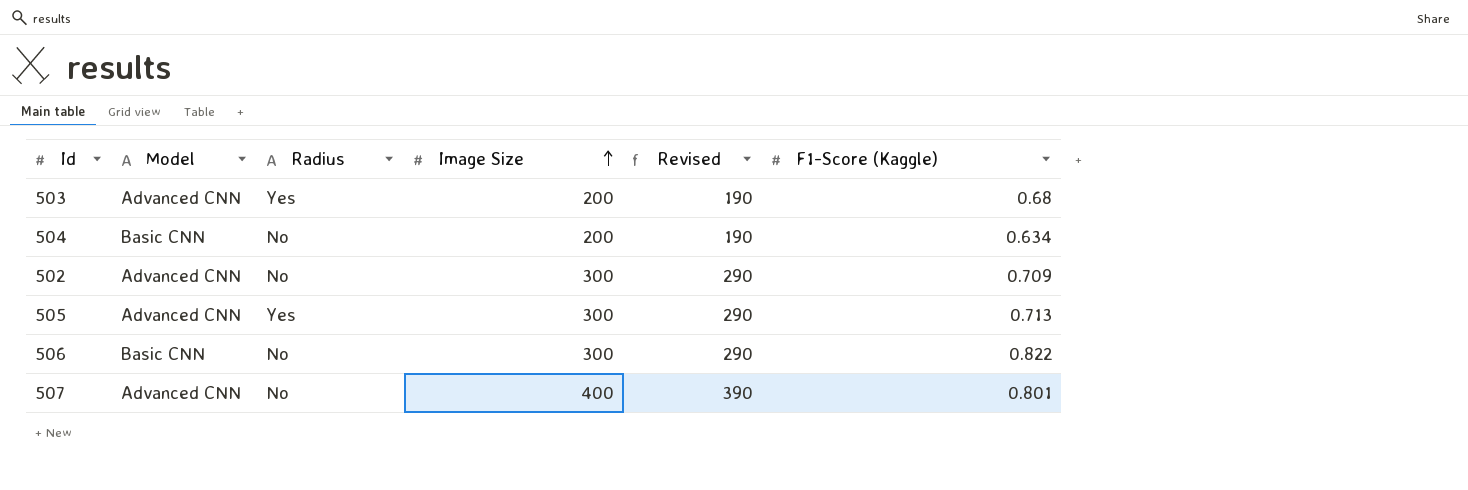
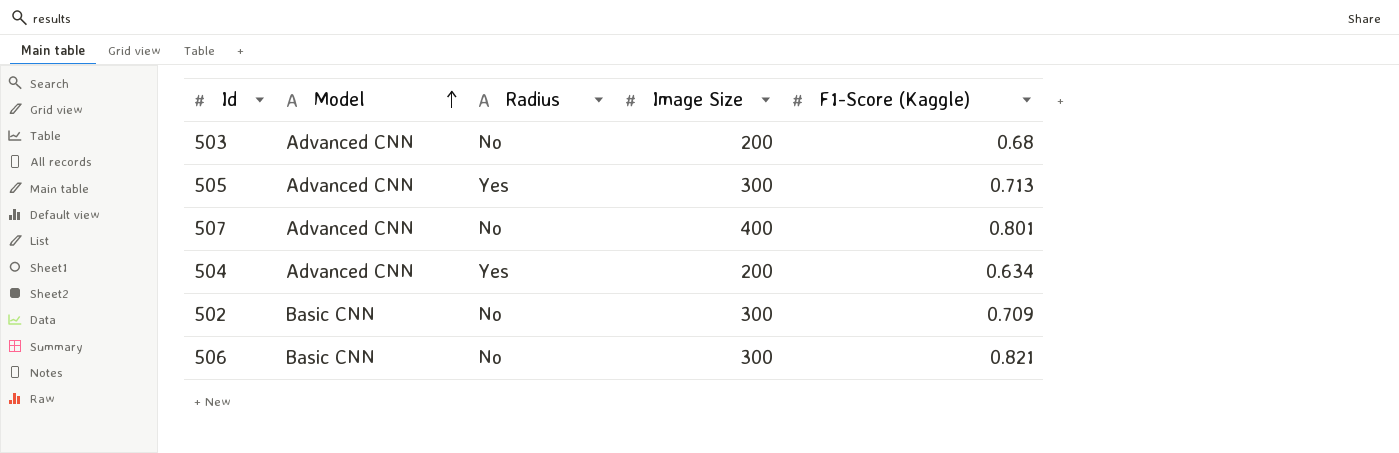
row order: Image Size ascending -> Model ascending
column Revised | formula: [Image Size] - 10 -> none
503 | Radius: Yes -> No
504 | Model: Basic CNN -> Advanced CNN
504 | Radius: No -> Yes
502 | Model: Advanced CNN -> Basic CNN
506 | F1-Score (Kaggle): 0.822 -> 0.821

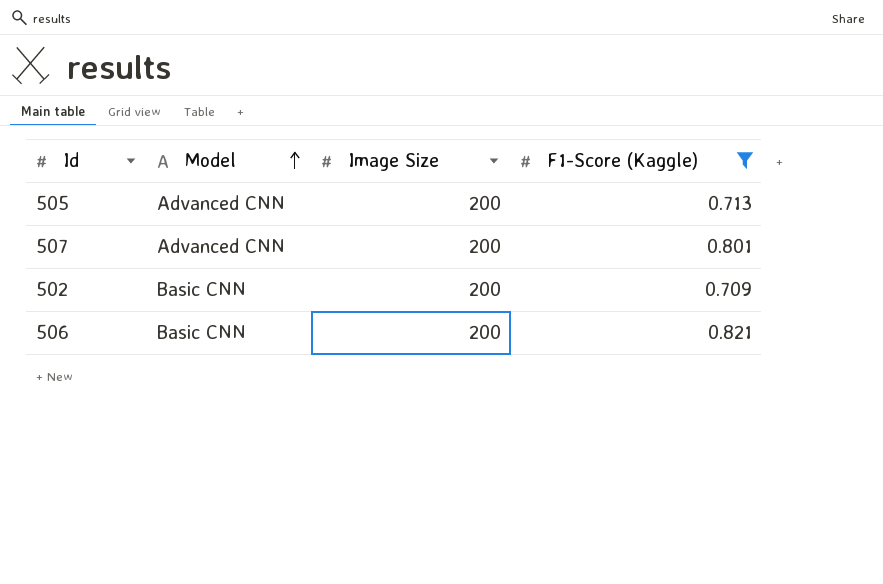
filter: none -> F1-Score (Kaggle) >= 0.709
column Radius | position: 3 -> none
505 | Image Size: 300 -> 200
507 | Image Size: 400 -> 200
502 | Image Size: 300 -> 200
506 | Image Size: 300 -> 200

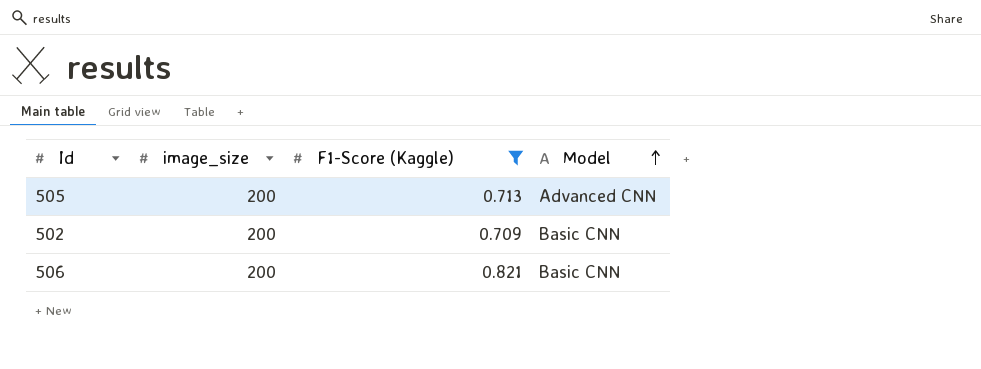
column name: Image Size -> image_size
column Model | position: 2 -> 4
row 507: Advanced CNN | 200 | 0.801 -> none

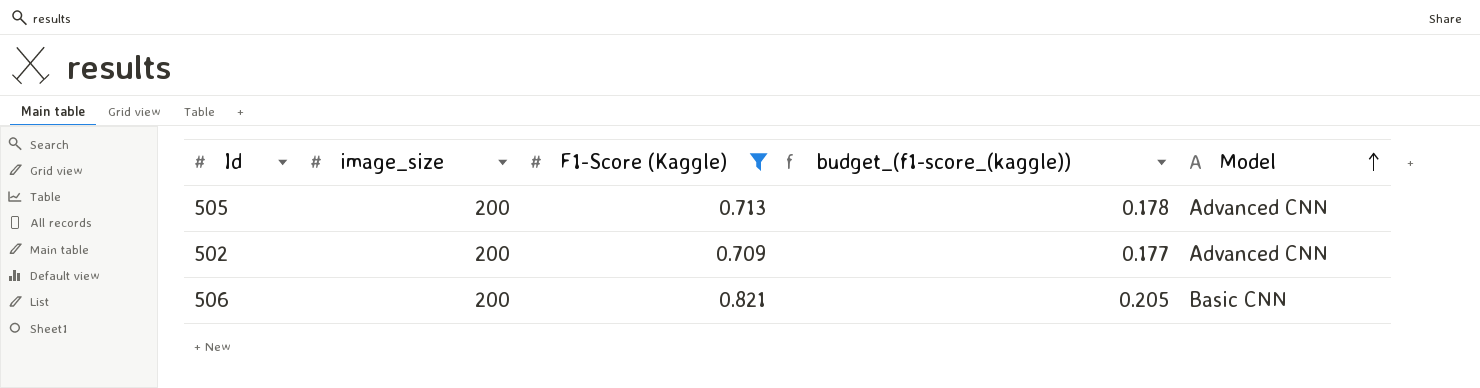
column budget_(f1-score_(kaggle)) | formula: none -> [F1-Score (Kaggle)] * 0.25
502 | Model: Basic CNN -> Advanced CNN

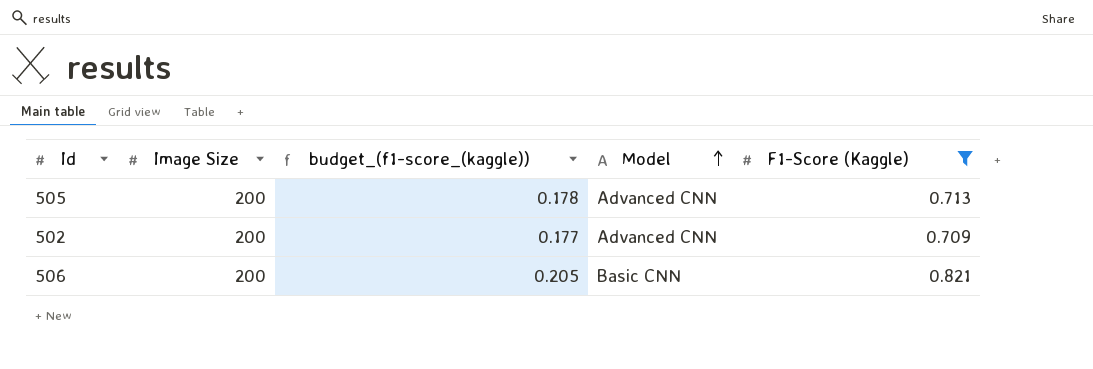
column name: image_size -> Image Size
column F1-Score (Kaggle) | position: 3 -> 5

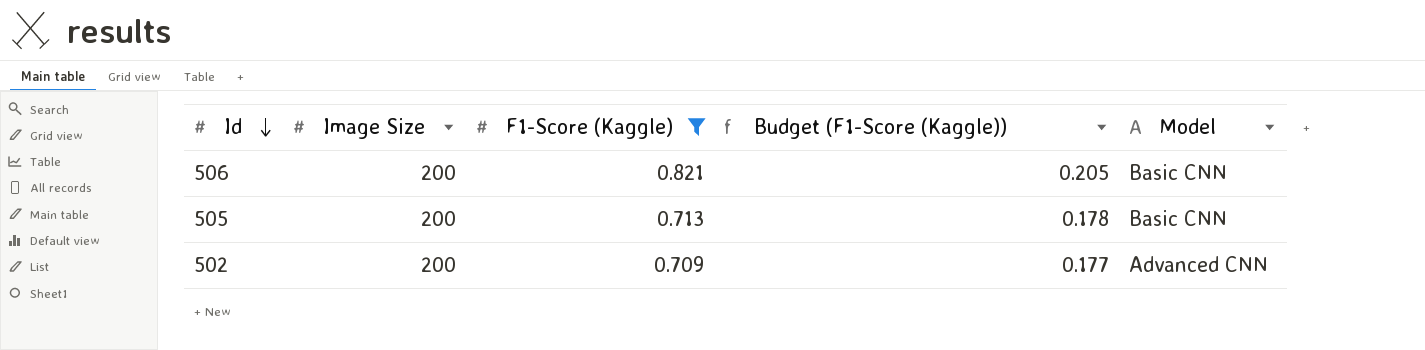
row order: Model ascending -> Id descending
column F1-Score (Kaggle) | position: 5 -> 3
column name: budget_(f1-score_(kaggle)) -> Budget (F1-Score (Kaggle))
505 | Model: Advanced CNN -> Basic CNN

